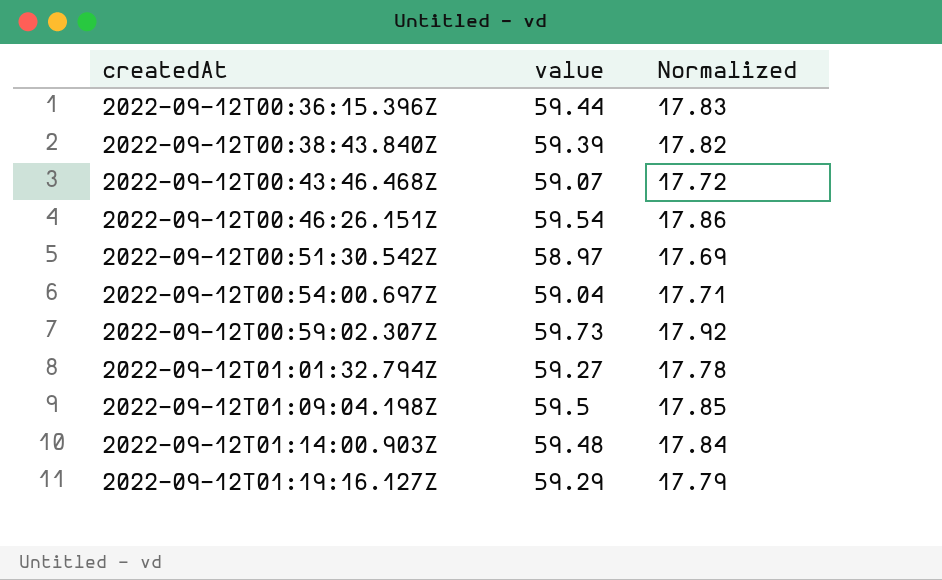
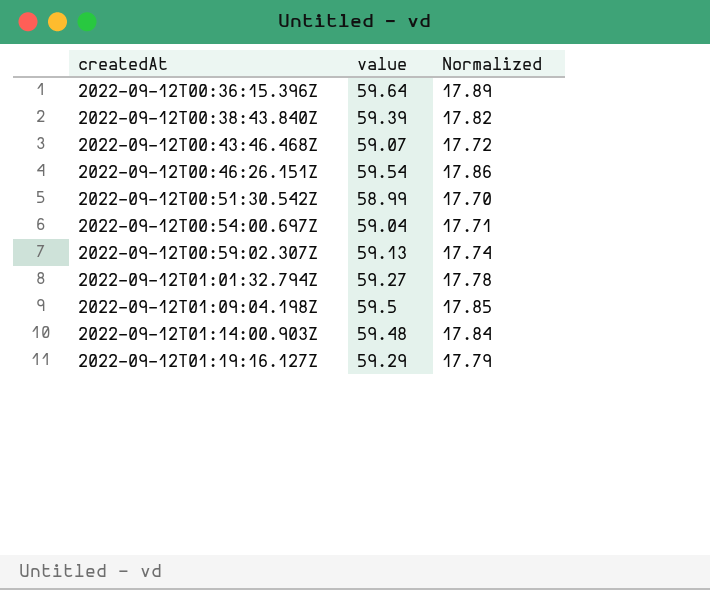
2022-09-12T00:36:15.396Z | value: 59.44 -> 59.64
2022-09-12T00:36:15.396Z | Normalized: 17.83 -> 17.89
2022-09-12T00:51:30.542Z | value: 58.97 -> 58.99
2022-09-12T00:51:30.542Z | Normalized: 17.69 -> 17.70
2022-09-12T00:59:02.307Z | value: 59.73 -> 59.13
2022-09-12T00:59:02.307Z | Normalized: 17.92 -> 17.74

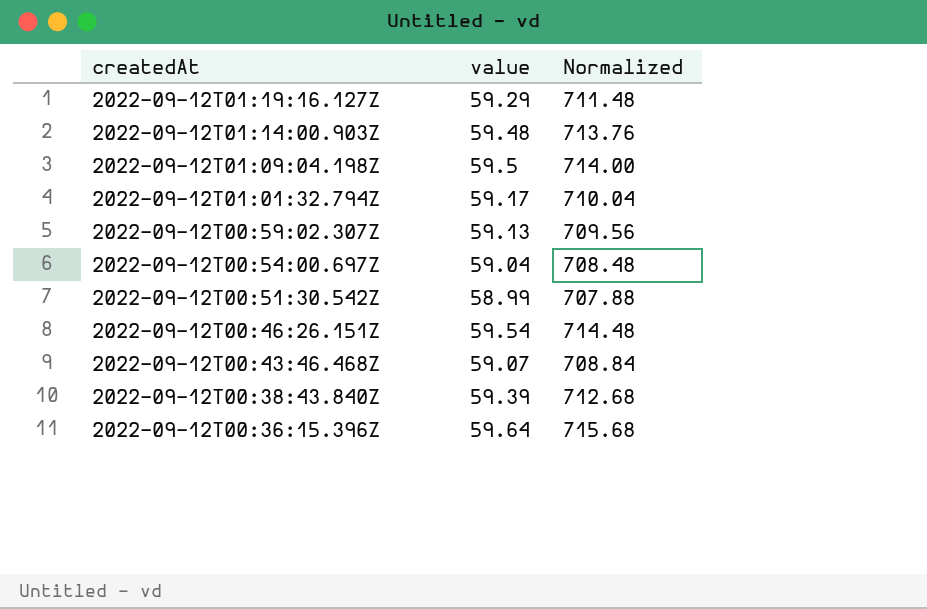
row order: createdAt ascending -> createdAt descending
column Normalized | formula: [value] * 0.3 -> [value] * 12
2022-09-12T01:01:32.794Z | value: 59.27 -> 59.17

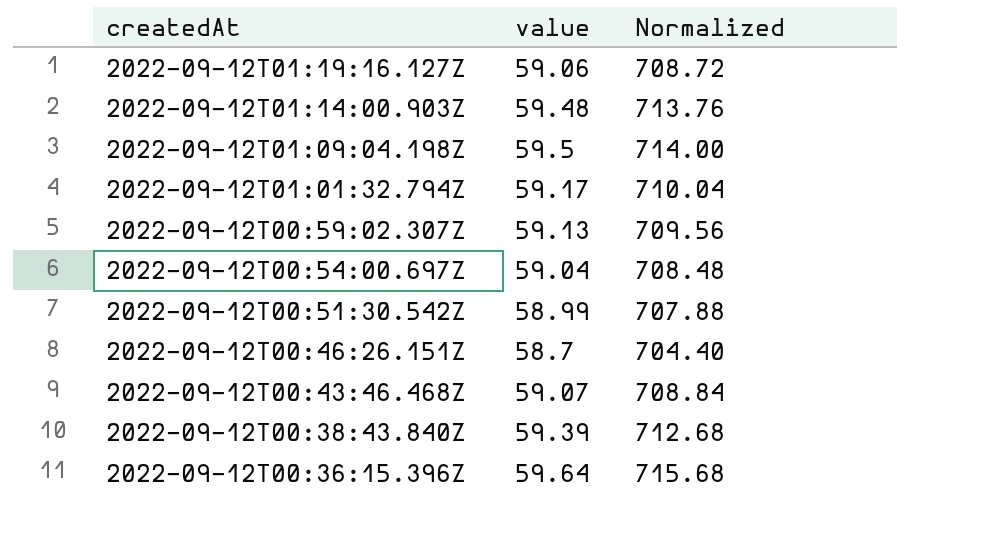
2022-09-12T01:19:16.127Z | value: 59.29 -> 59.06
2022-09-12T01:19:16.127Z | Normalized: 711.48 -> 708.72
2022-09-12T00:46:26.151Z | value: 59.54 -> 58.7
2022-09-12T00:46:26.151Z | Normalized: 714.48 -> 704.40

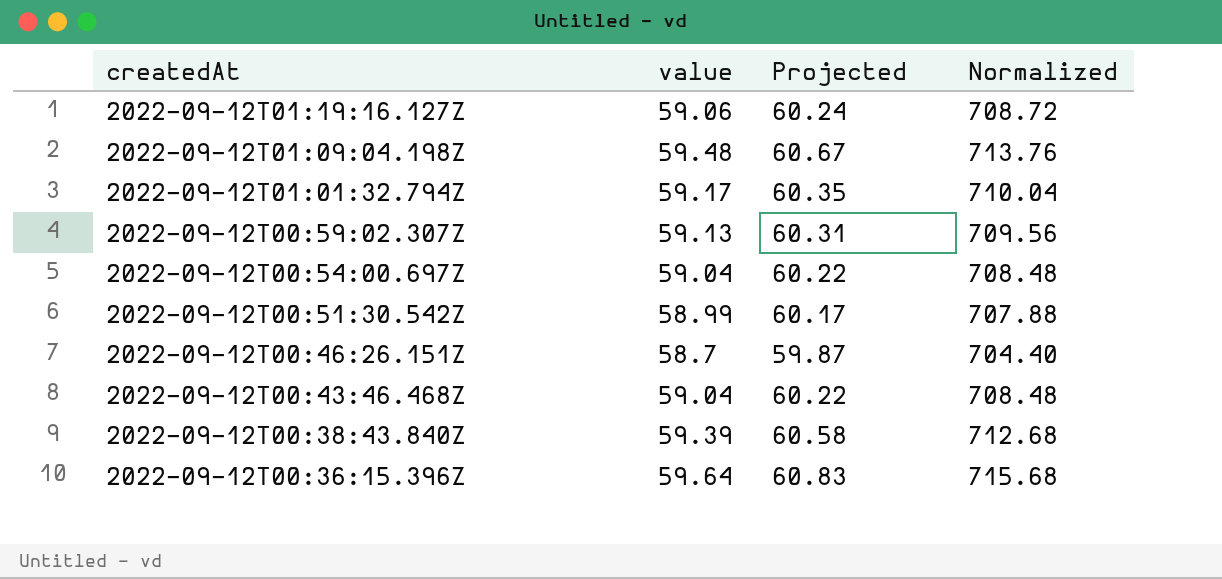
column Projected | formula: none -> [value] * 1.02
row 2022-09-12T01:14:00.903Z: 59.48 | 713.76 -> none
2022-09-12T01:09:04.198Z | value: 59.5 -> 59.48
2022-09-12T01:09:04.198Z | Normalized: 714.00 -> 713.76
2022-09-12T00:43:46.468Z | value: 59.07 -> 59.04
2022-09-12T00:43:46.468Z | Normalized: 708.84 -> 708.48

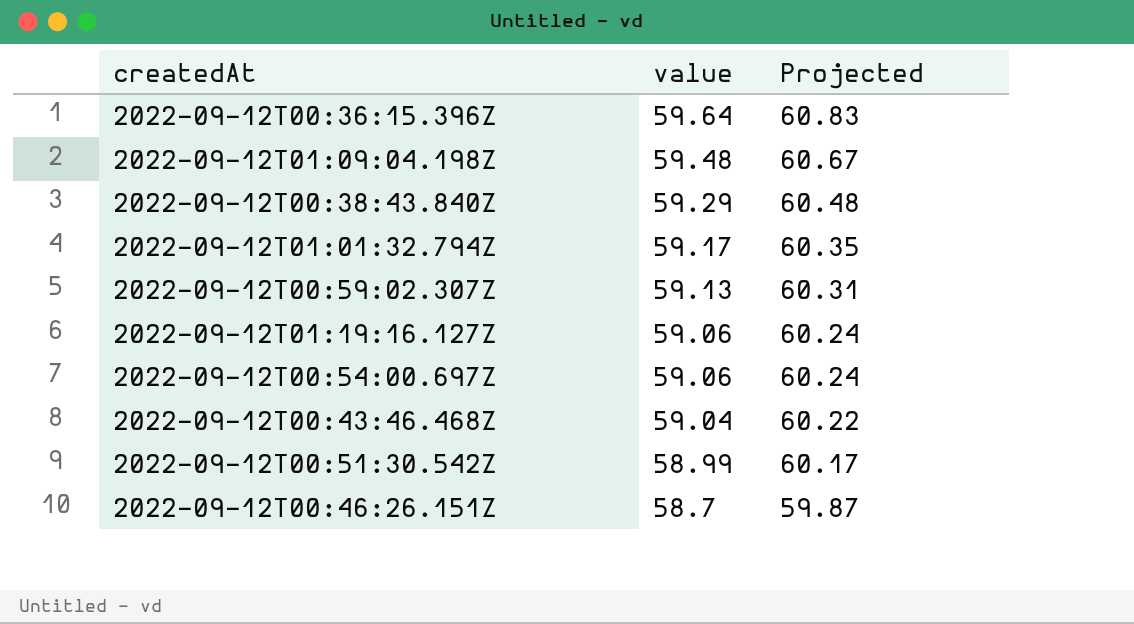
row order: createdAt descending -> value descending
column Normalized | formula: [value] * 12 -> none
2022-09-12T00:38:43.840Z | value: 59.39 -> 59.29
2022-09-12T00:38:43.840Z | Projected: 60.58 -> 60.48
2022-09-12T00:54:00.697Z | value: 59.04 -> 59.06
2022-09-12T00:54:00.697Z | Projected: 60.22 -> 60.24

